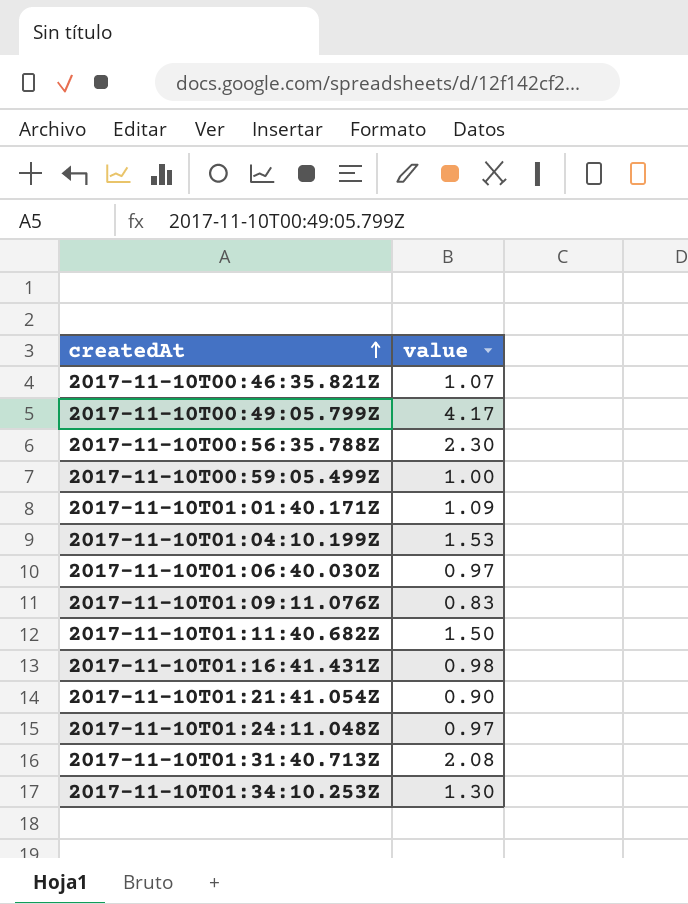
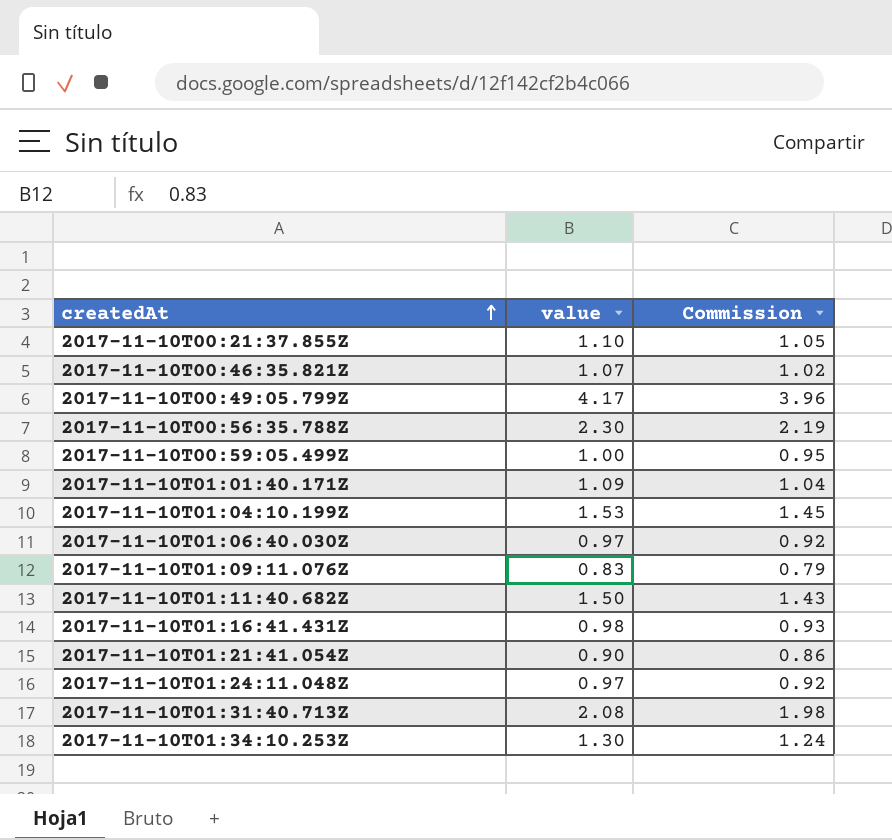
column Commission | formula: none -> [value] * 0.95
row 2017-11-10T00:21:37.855Z: none -> 1.10 | 1.05

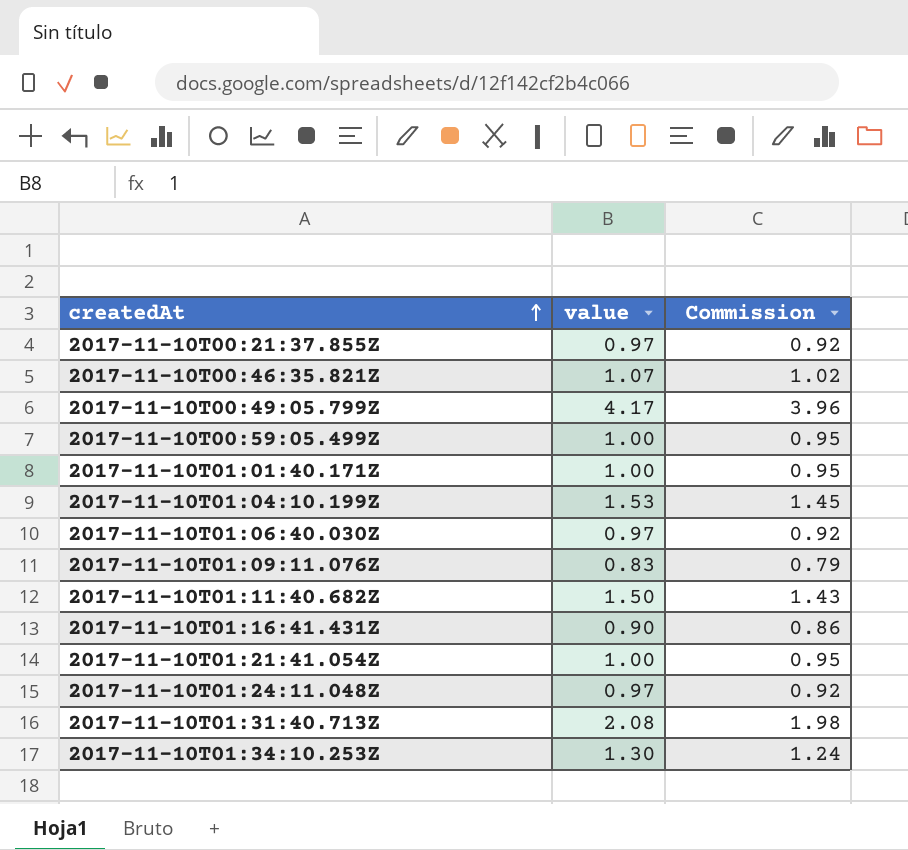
row 2017-11-10T00:56:35.788Z: 2.30 | 2.19 -> none
2017-11-10T00:21:37.855Z | value: 1.10 -> 0.97
2017-11-10T00:21:37.855Z | Commission: 1.05 -> 0.92
2017-11-10T01:01:40.171Z | value: 1.09 -> 1.00
2017-11-10T01:01:40.171Z | Commission: 1.04 -> 0.95
2017-11-10T01:16:41.431Z | value: 0.98 -> 0.90
2017-11-10T01:16:41.431Z | Commission: 0.93 -> 0.86
2017-11-10T01:21:41.054Z | value: 0.90 -> 1.00
2017-11-10T01:21:41.054Z | Commission: 0.86 -> 0.95

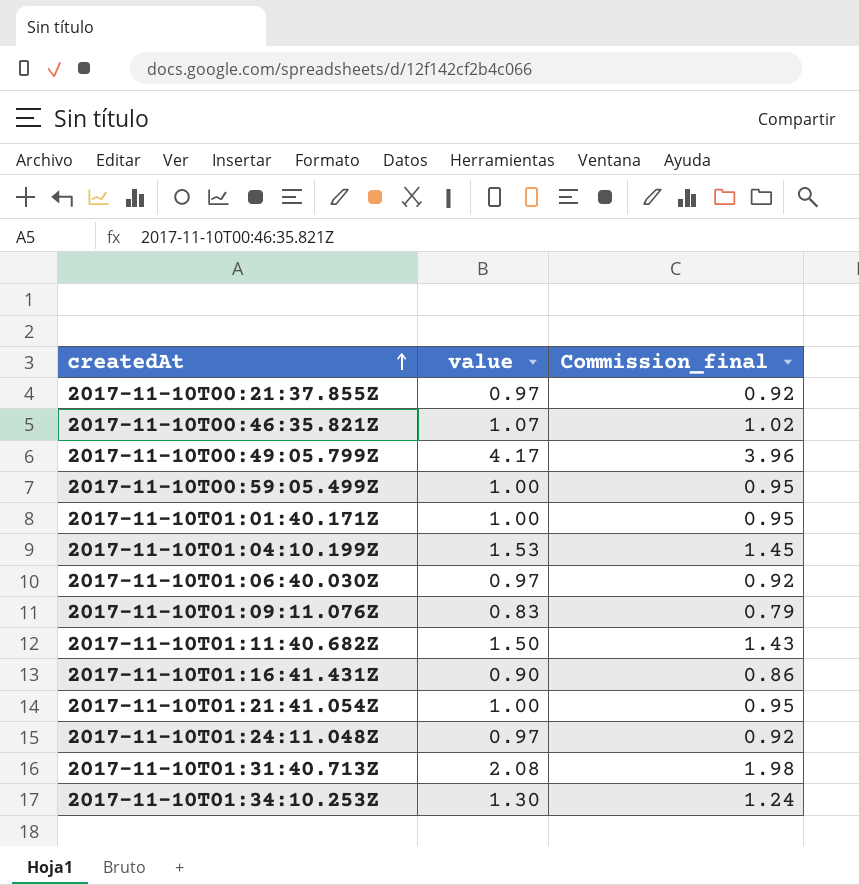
column name: Commission -> Commission_final

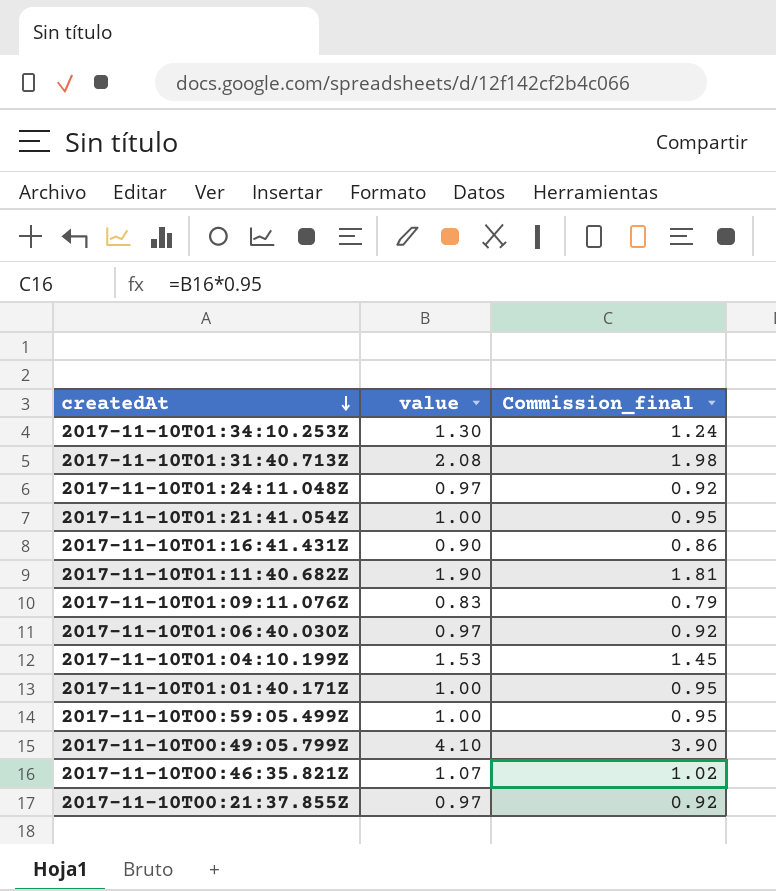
row order: createdAt ascending -> createdAt descending
2017-11-10T01:11:40.682Z | value: 1.50 -> 1.90
2017-11-10T01:11:40.682Z | Commission_final: 1.43 -> 1.81
2017-11-10T00:49:05.799Z | value: 4.17 -> 4.10
2017-11-10T00:49:05.799Z | Commission_final: 3.96 -> 3.90

